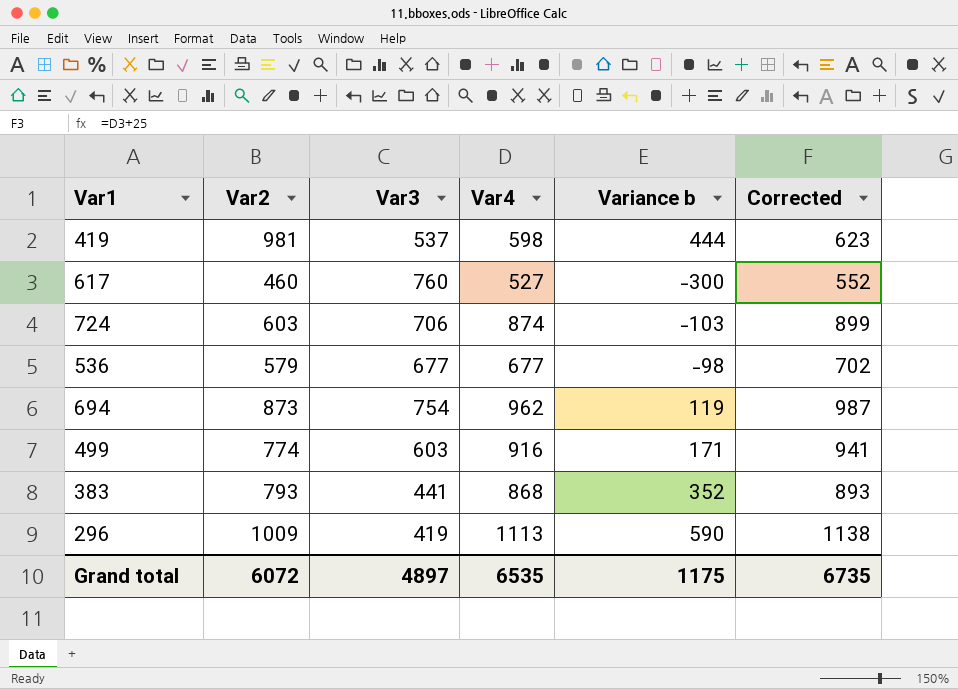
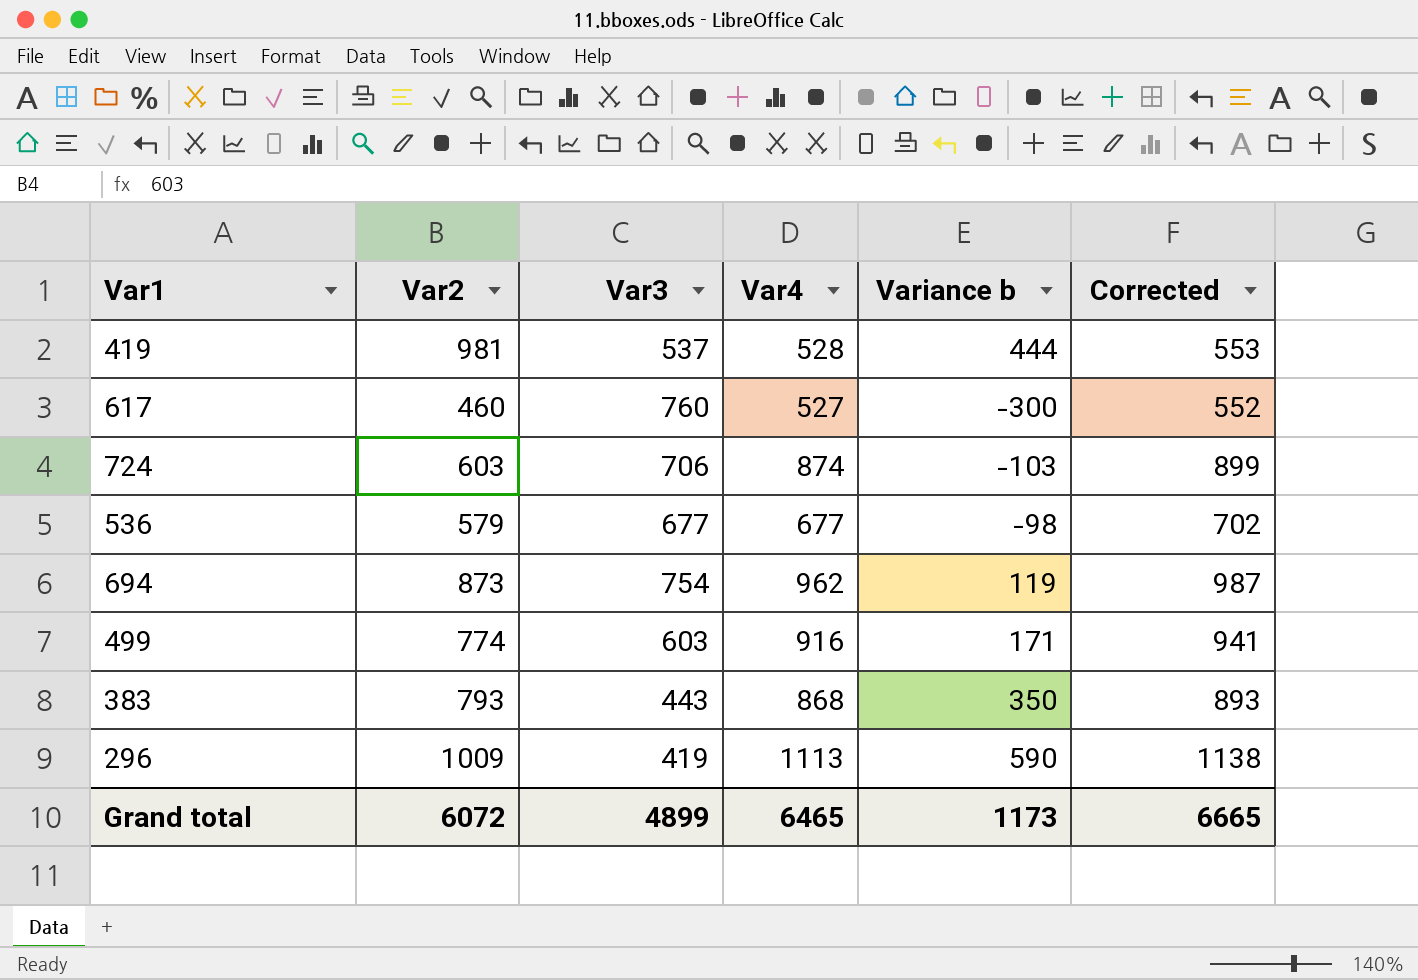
419 | Var4: 598 -> 528
419 | Corrected: 623 -> 553
383 | Var3: 441 -> 443
383 | Variance b: 352 -> 350
Grand total | Var3: 4897 -> 4899
Grand total | Var4: 6535 -> 6465
Grand total | Variance b: 1175 -> 1173
Grand total | Corrected: 6735 -> 6665

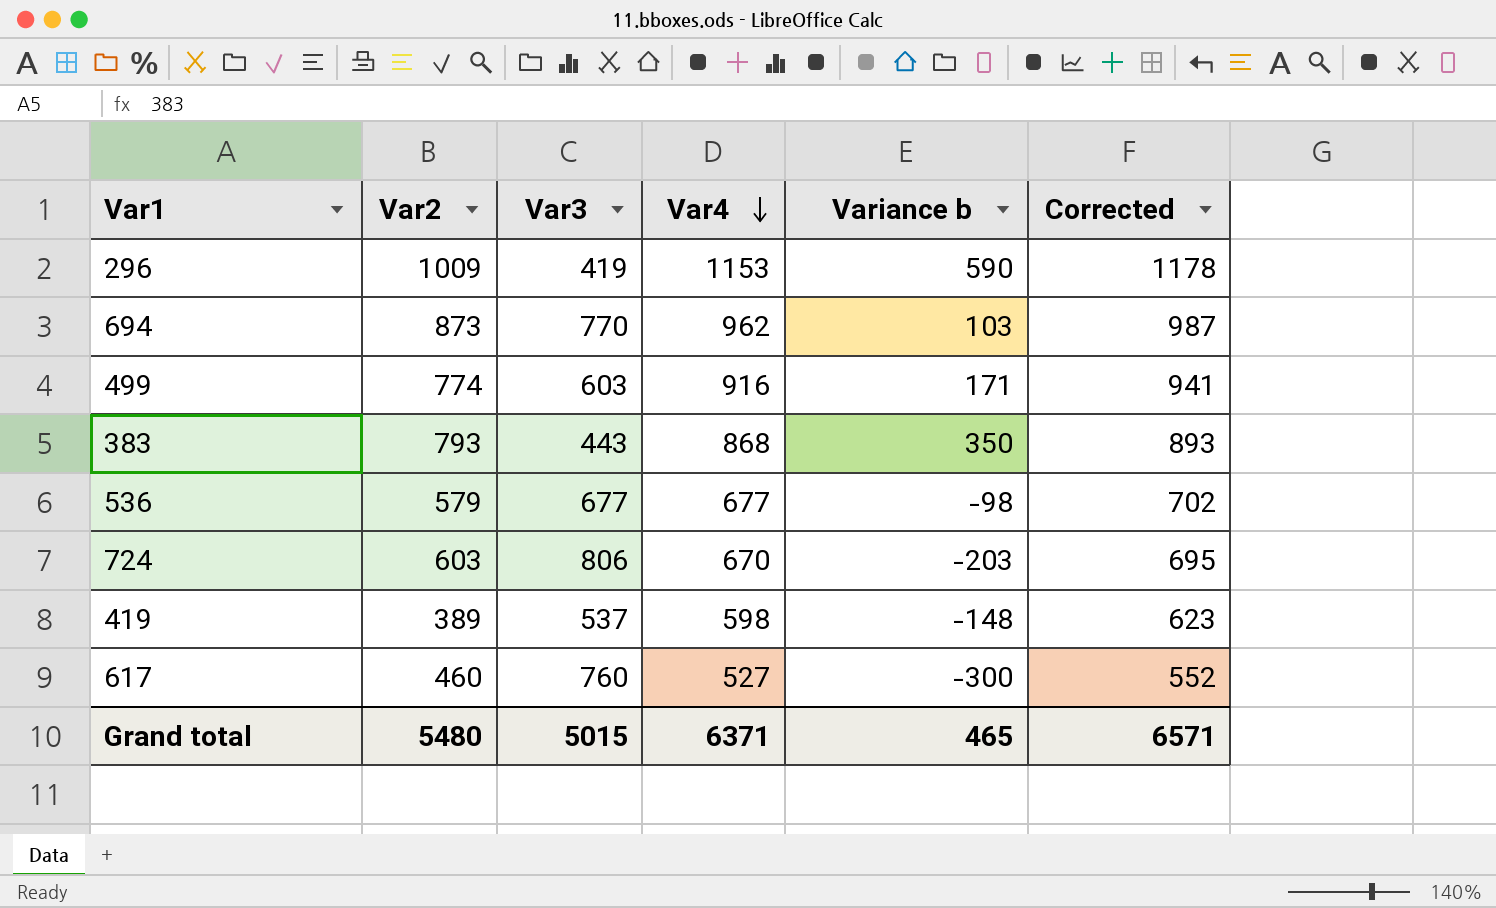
row order: none -> Var4 descending
296 | Var4: 1113 -> 1153
296 | Corrected: 1138 -> 1178
694 | Var3: 754 -> 770
694 | Variance b: 119 -> 103
724 | Var3: 706 -> 806
724 | Var4: 874 -> 670
724 | Variance b: -103 -> -203
724 | Corrected: 899 -> 695
419 | Var2: 981 -> 389
419 | Var4: 528 -> 598
419 | Variance b: 444 -> -148
419 | Corrected: 553 -> 623
Grand total | Var2: 6072 -> 5480
Grand total | Var3: 4899 -> 5015
Grand total | Var4: 6465 -> 6371
Grand total | Variance b: 1173 -> 465
Grand total | Corrected: 6665 -> 6571

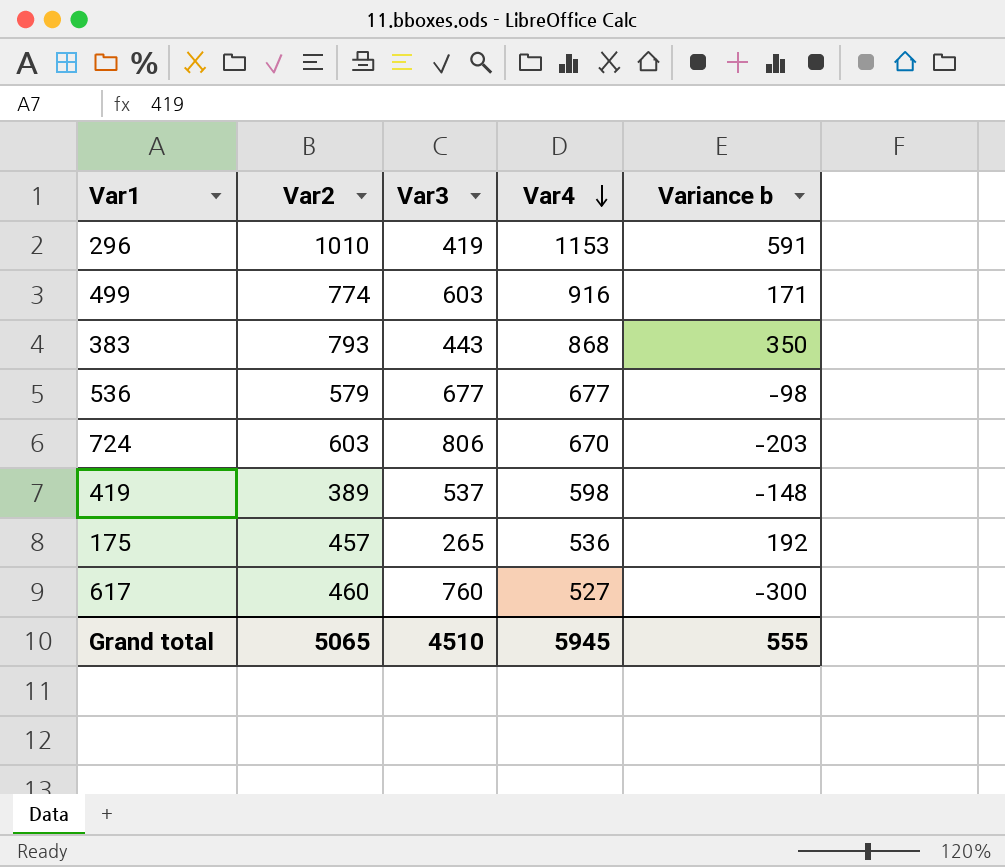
column Corrected | formula: [Var4] + 25 -> none
row 694: 873 | 770 | 962 | 103 | 987 -> none
296 | Var2: 1009 -> 1010
296 | Variance b: 590 -> 591
row 175: none -> 457 | 265 | 536 | 192
Grand total | Var2: 5480 -> 5065
Grand total | Var3: 5015 -> 4510
Grand total | Var4: 6371 -> 5945
Grand total | Variance b: 465 -> 555

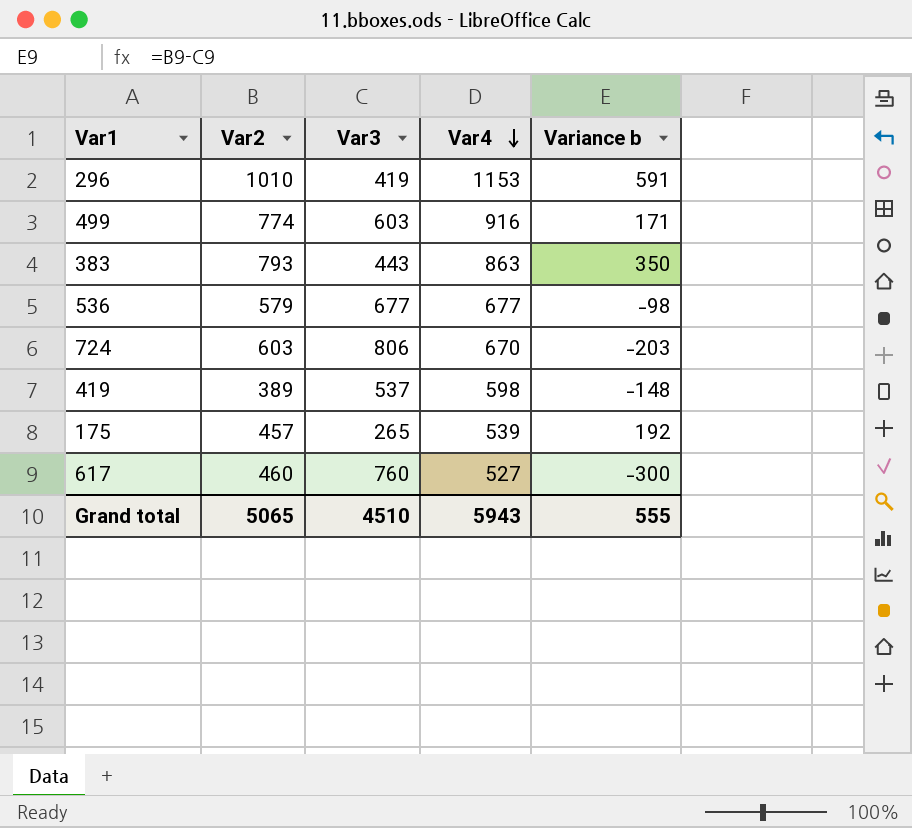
383 | Var4: 868 -> 863
175 | Var4: 536 -> 539
Grand total | Var4: 5945 -> 5943

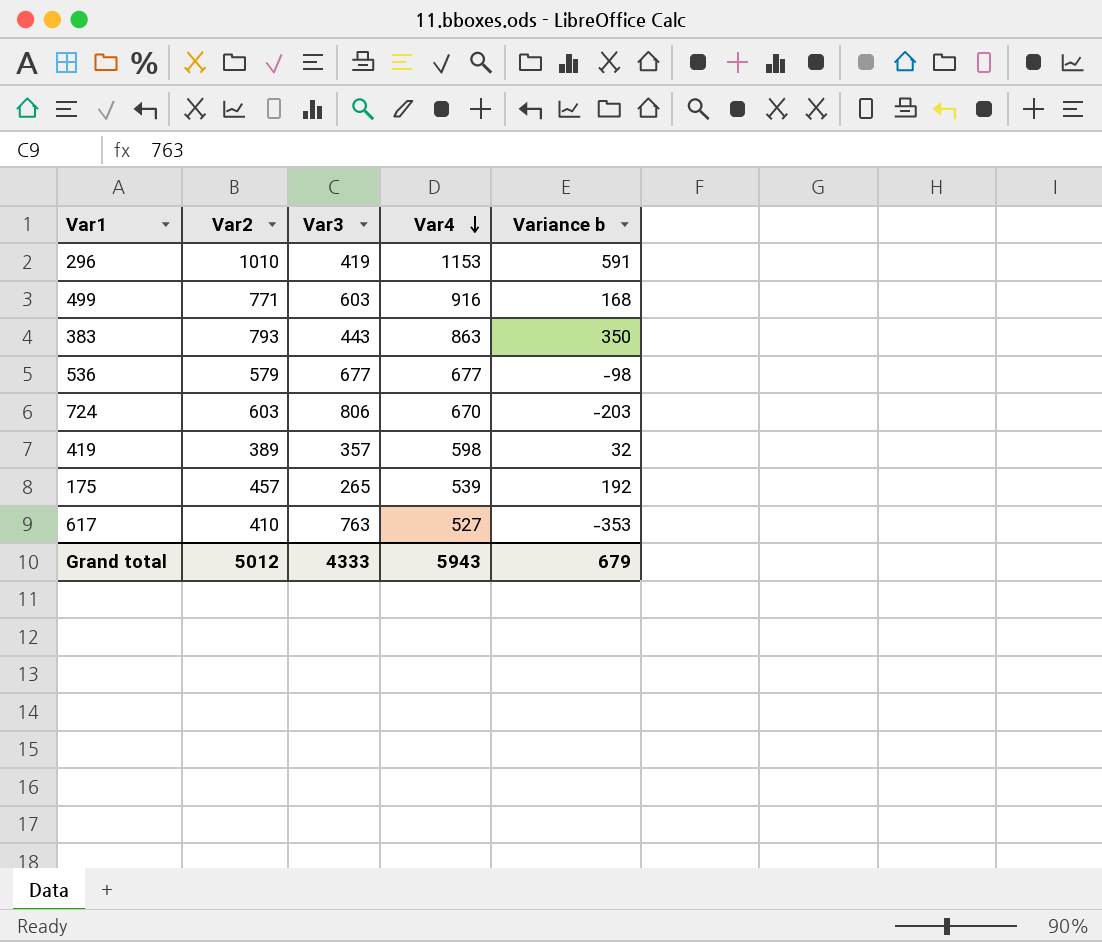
499 | Var2: 774 -> 771
499 | Variance b: 171 -> 168
419 | Var3: 537 -> 357
419 | Variance b: -148 -> 32
617 | Var2: 460 -> 410
617 | Var3: 760 -> 763
617 | Variance b: -300 -> -353
Grand total | Var2: 5065 -> 5012
Grand total | Var3: 4510 -> 4333
Grand total | Variance b: 555 -> 679

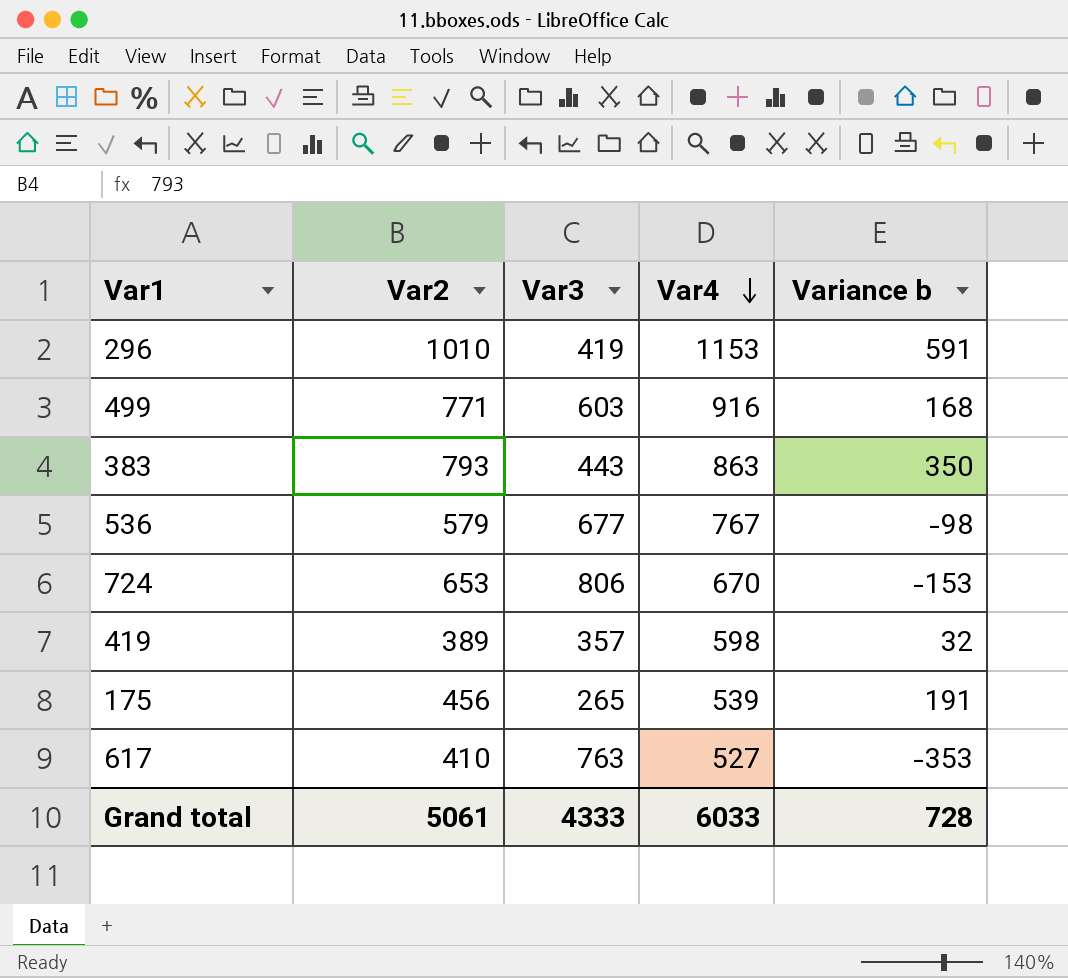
536 | Var4: 677 -> 767
724 | Var2: 603 -> 653
724 | Variance b: -203 -> -153
175 | Var2: 457 -> 456
175 | Variance b: 192 -> 191
Grand total | Var2: 5012 -> 5061
Grand total | Var4: 5943 -> 6033
Grand total | Variance b: 679 -> 728

